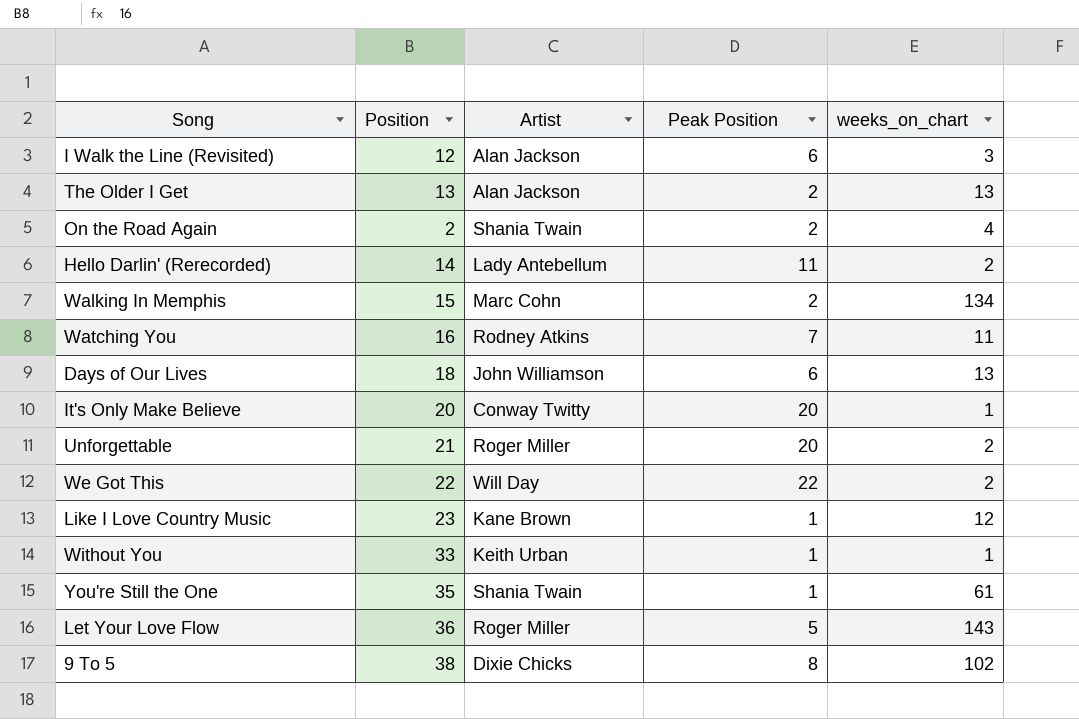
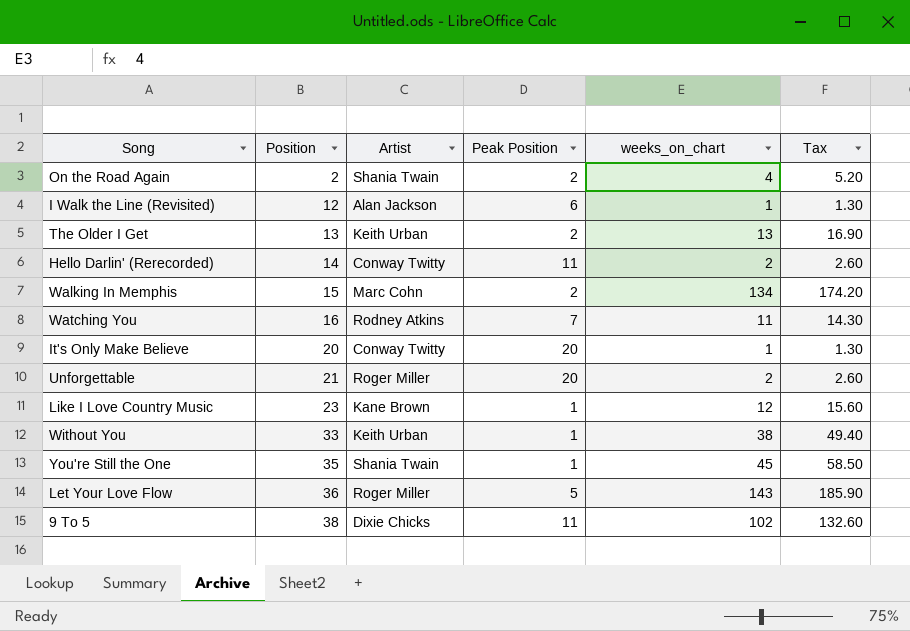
row order: none -> Position ascending
column Tax | formula: none -> [weeks_on_chart] * 1.3
row Days of Our Lives: 18 | John Williamson | 6 | 13 -> none
row We Got This: 22 | Will Day | 22 | 2 -> none
I Walk the Line (Revisited) | weeks_on_chart: 3 -> 1
The Older I Get | Artist: Alan Jackson -> Keith Urban
Hello Darlin' (Rerecorded) | Artist: Lady Antebellum -> Conway Twitty
Without You | weeks_on_chart: 1 -> 38
You're Still the One | weeks_on_chart: 61 -> 45
9 To 5 | Peak Position: 8 -> 11

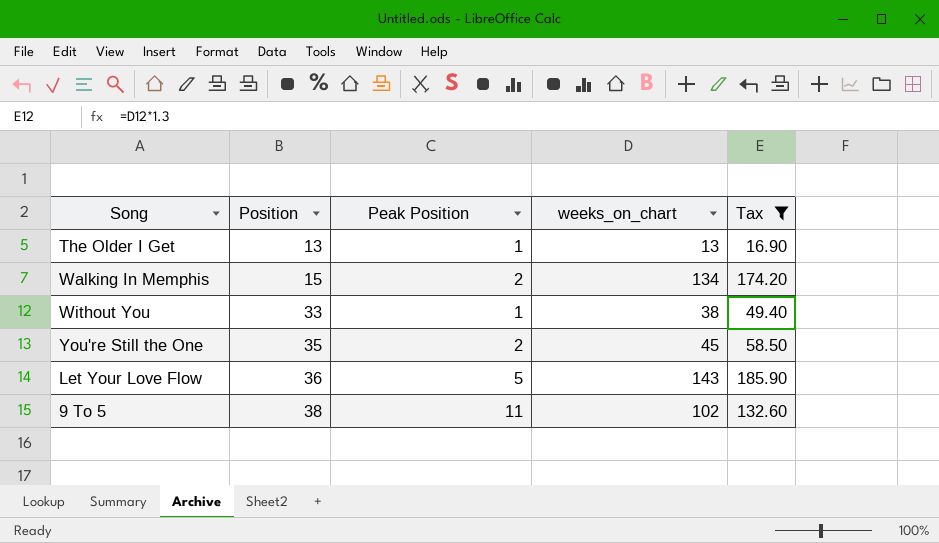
filter: none -> Tax >= 16.90
column Artist | position: 3 -> none
The Older I Get | Peak Position: 2 -> 1
You're Still the One | Peak Position: 1 -> 2

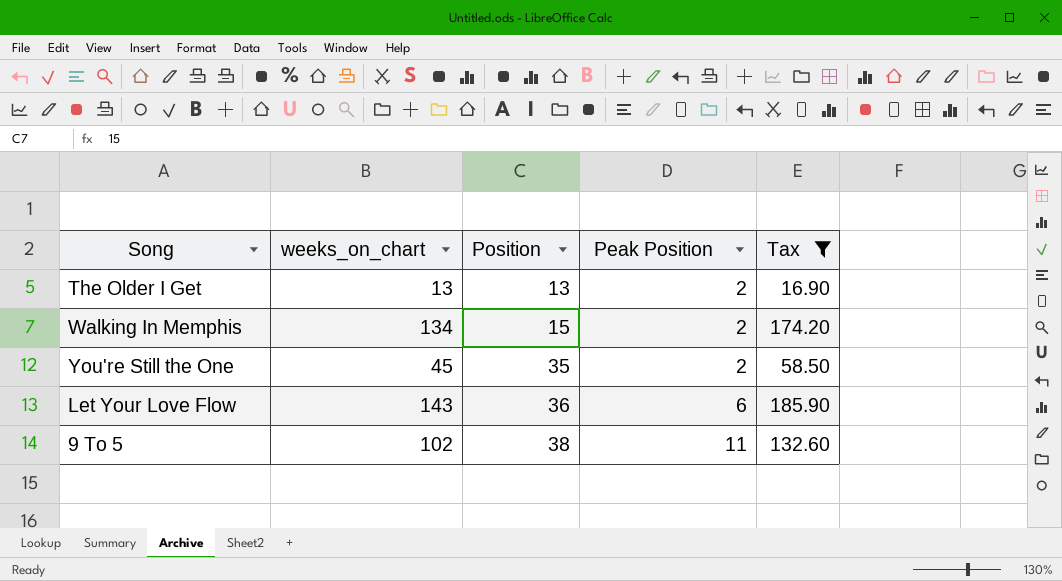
column weeks_on_chart | position: 4 -> 2
row Without You: 33 | 1 | 38 | 49.40 -> none
The Older I Get | Peak Position: 1 -> 2
Let Your Love Flow | Peak Position: 5 -> 6

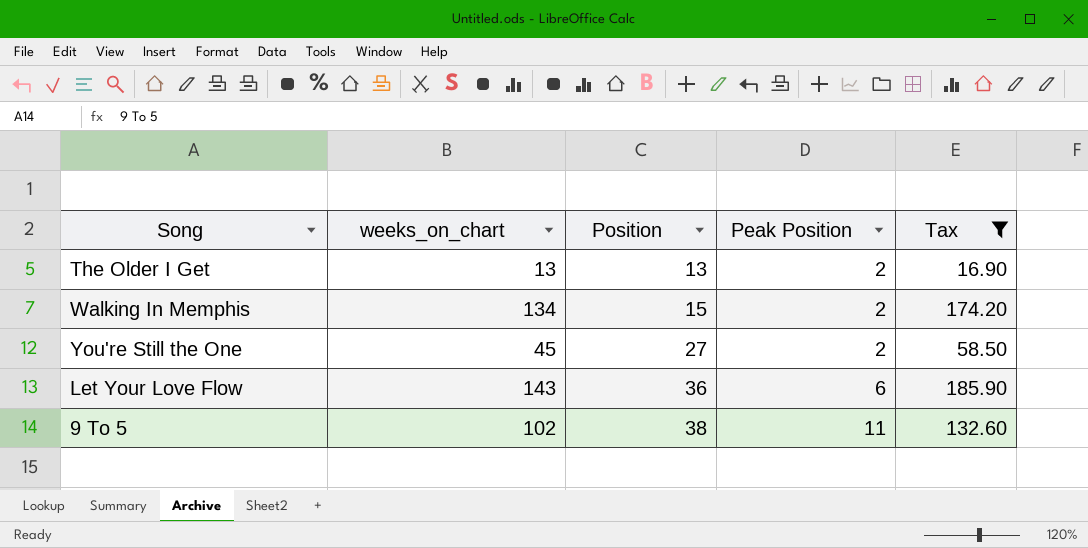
You're Still the One | Position: 35 -> 27

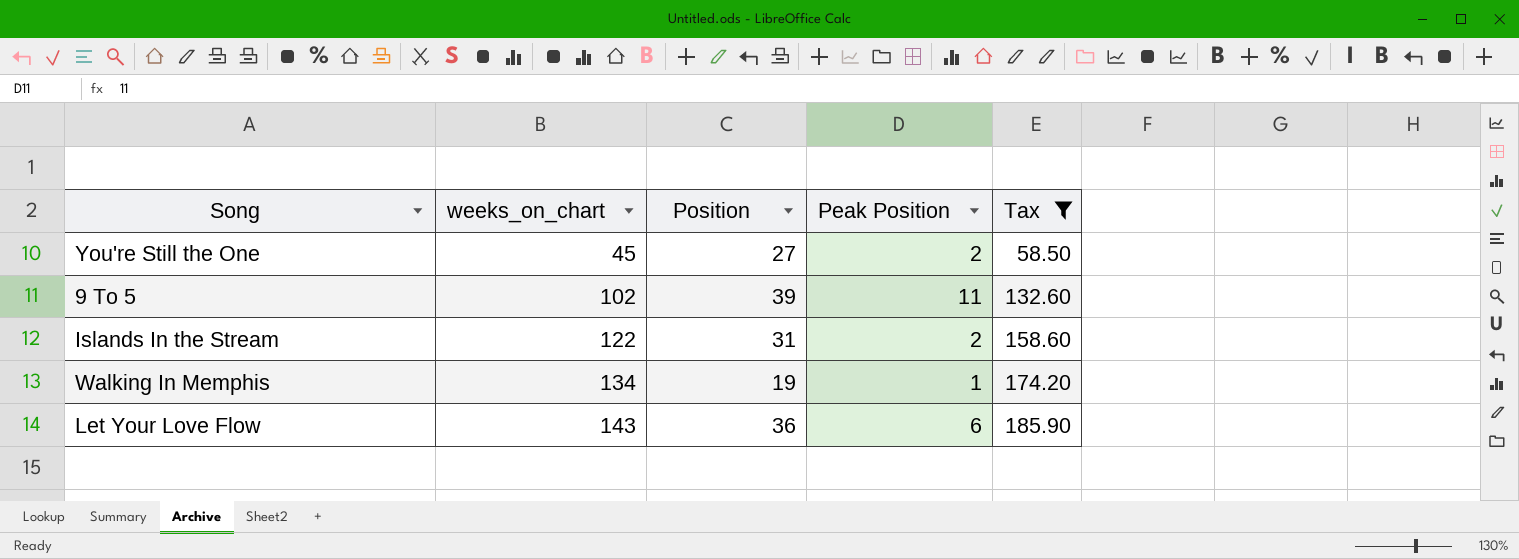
row order: Position ascending -> weeks_on_chart ascending
row The Older I Get: 13 | 13 | 2 | 16.90 -> none
9 To 5 | Position: 38 -> 39
row Islands In the Stream: none -> 122 | 31 | 2 | 158.60
Walking In Memphis | Position: 15 -> 19
Walking In Memphis | Peak Position: 2 -> 1

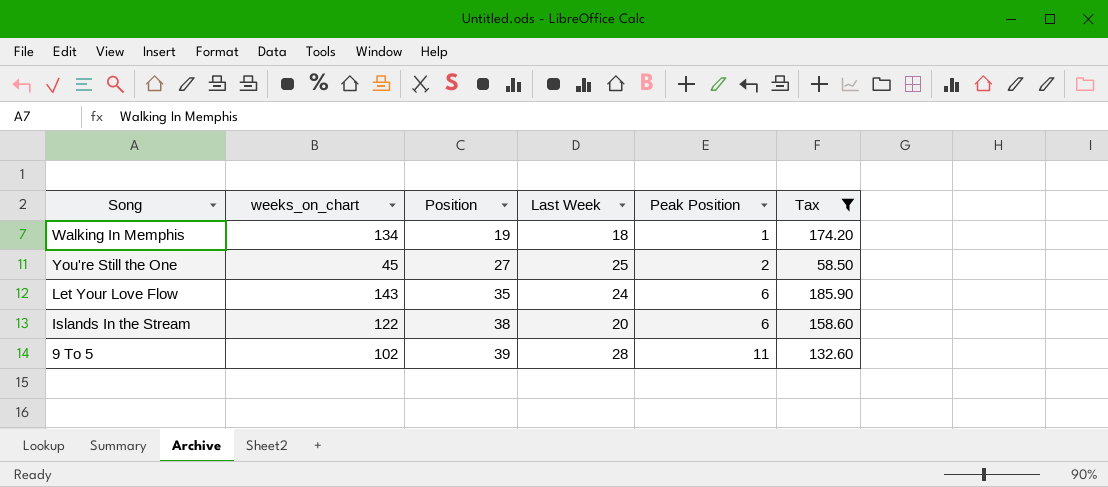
row order: weeks_on_chart ascending -> Position ascending
column Last Week | position: none -> 4
Let Your Love Flow | Position: 36 -> 35
Islands In the Stream | Position: 31 -> 38
Islands In the Stream | Peak Position: 2 -> 6

